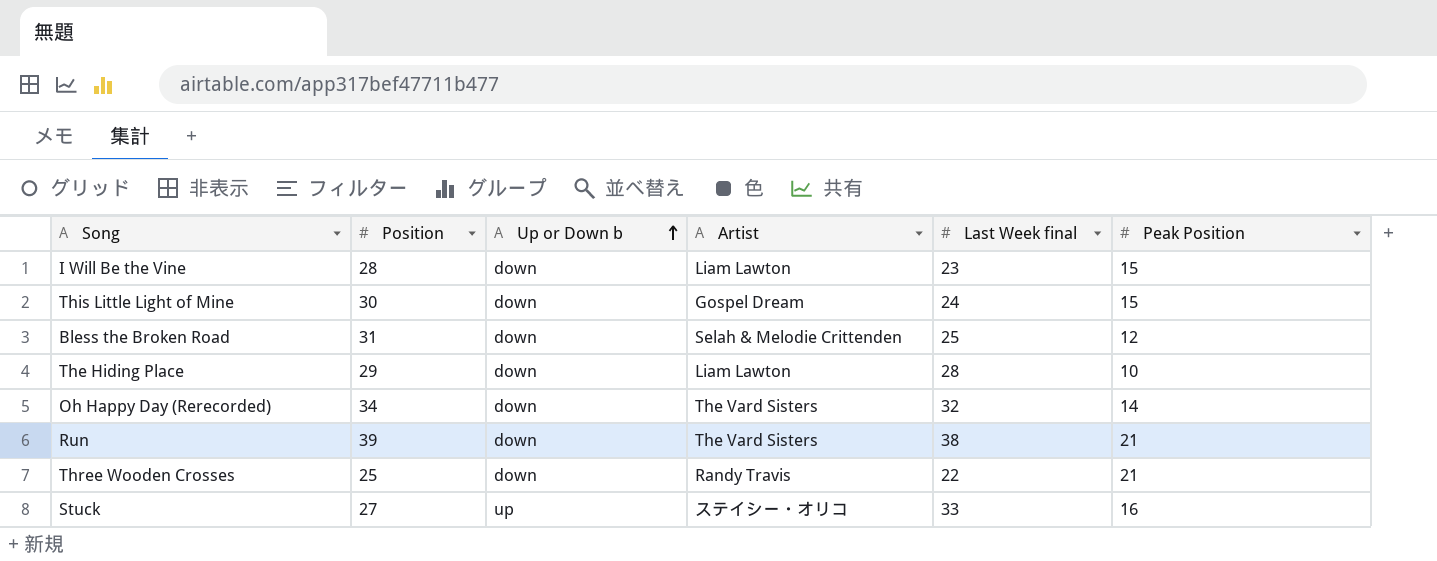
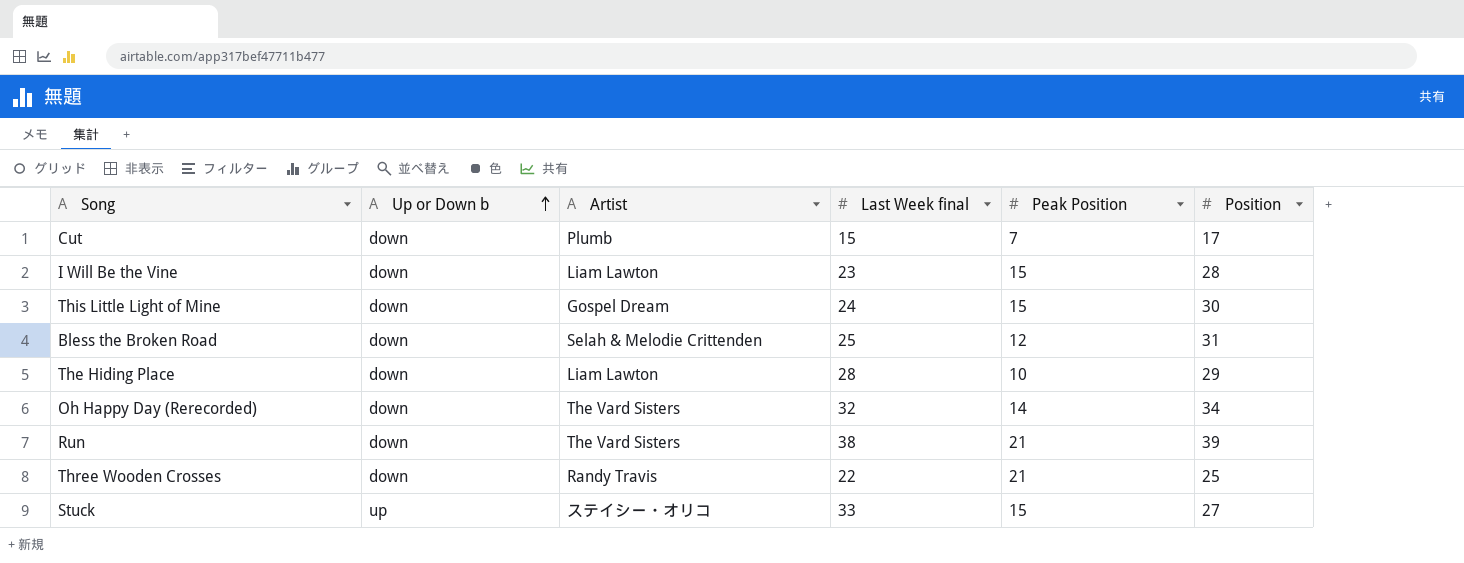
column Position | position: 2 -> 6
row Cut: none -> down | Plumb | 15 | 7 | 17
Stuck | Peak Position: 16 -> 15

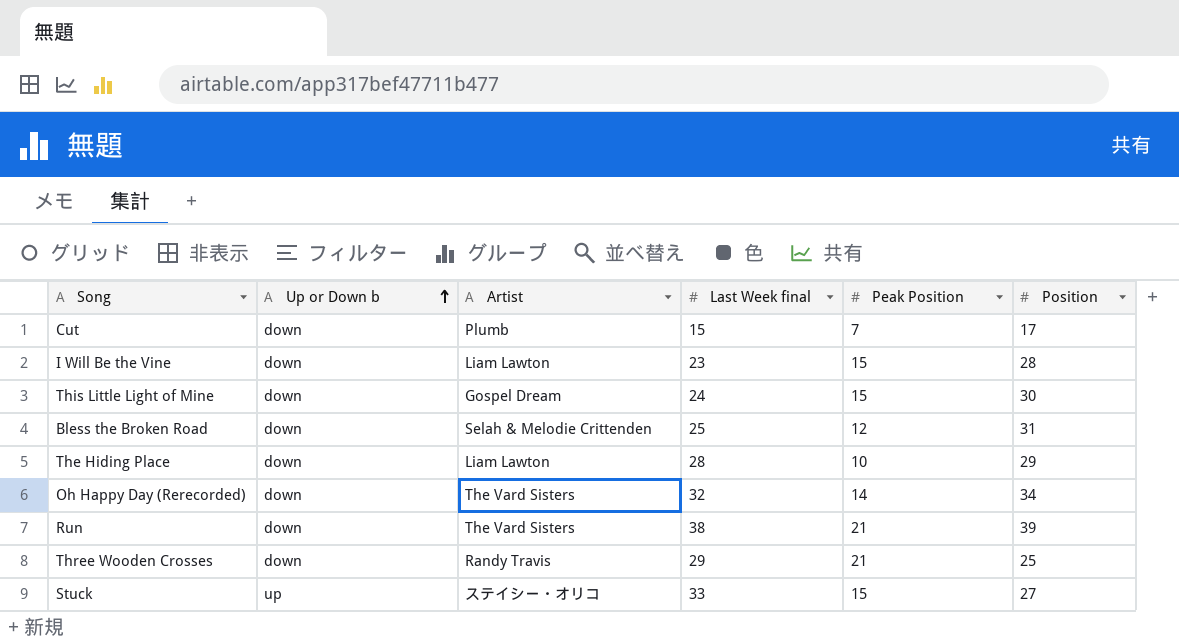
Three Wooden Crosses | Last Week final: 22 -> 29

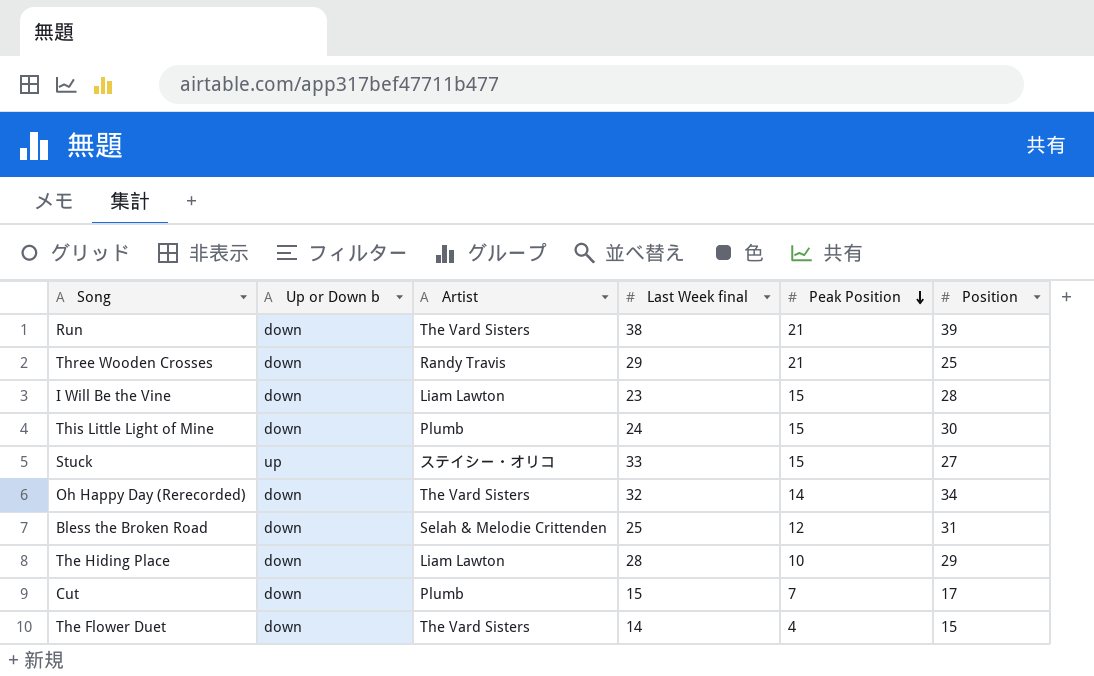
row order: Up or Down b ascending -> Peak Position descending
This Little Light of Mine | Artist: Gospel Dream -> Plumb
row The Flower Duet: none -> down | The Vard Sisters | 14 | 4 | 15

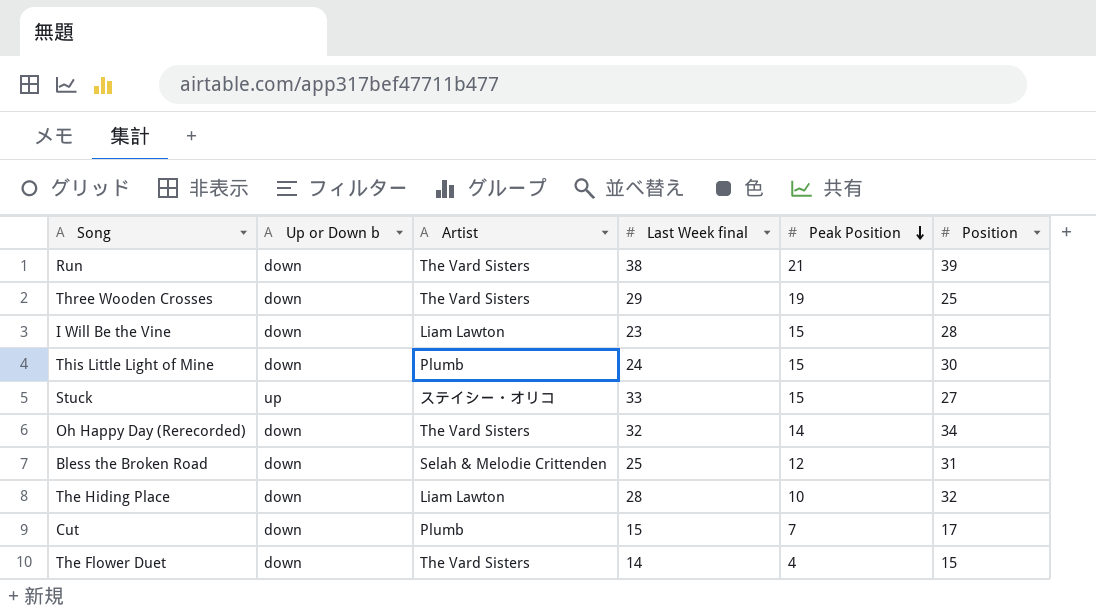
Three Wooden Crosses | Artist: Randy Travis -> The Vard Sisters
Three Wooden Crosses | Peak Position: 21 -> 19
The Hiding Place | Position: 29 -> 32

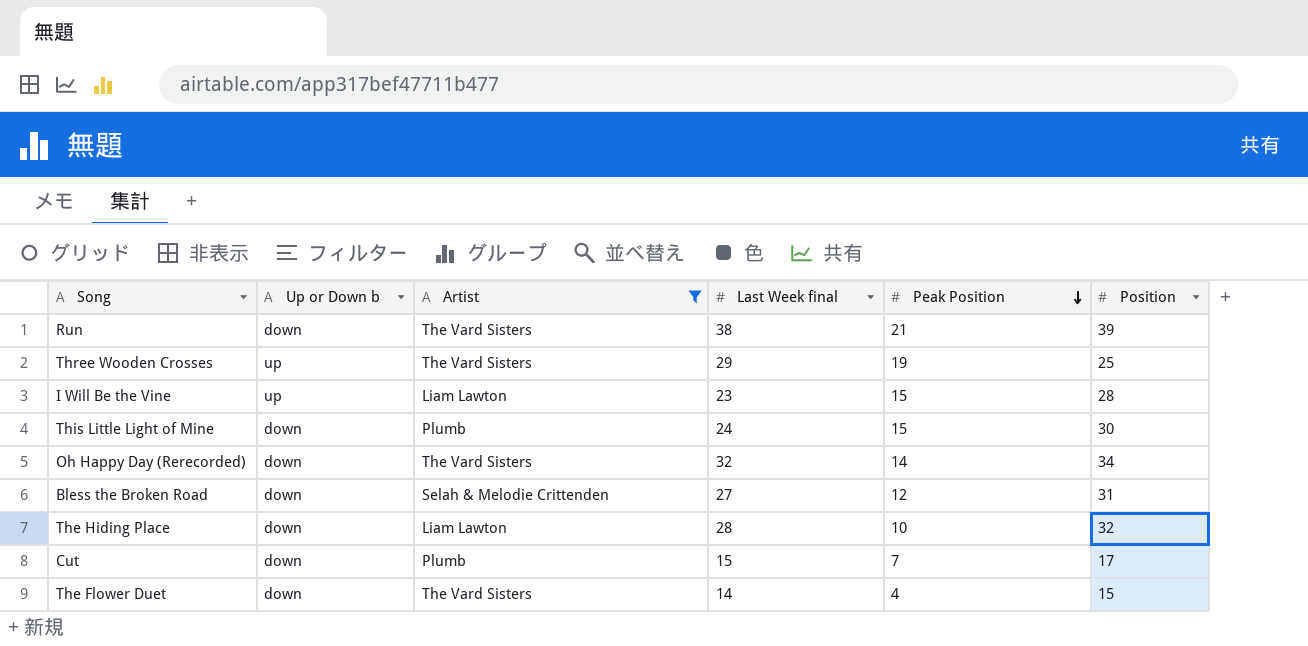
filter: none -> Artist != ステイシー・オリコ
Three Wooden Crosses | Up or Down b: down -> up
I Will Be the Vine | Up or Down b: down -> up
Bless the Broken Road | Last Week final: 25 -> 27

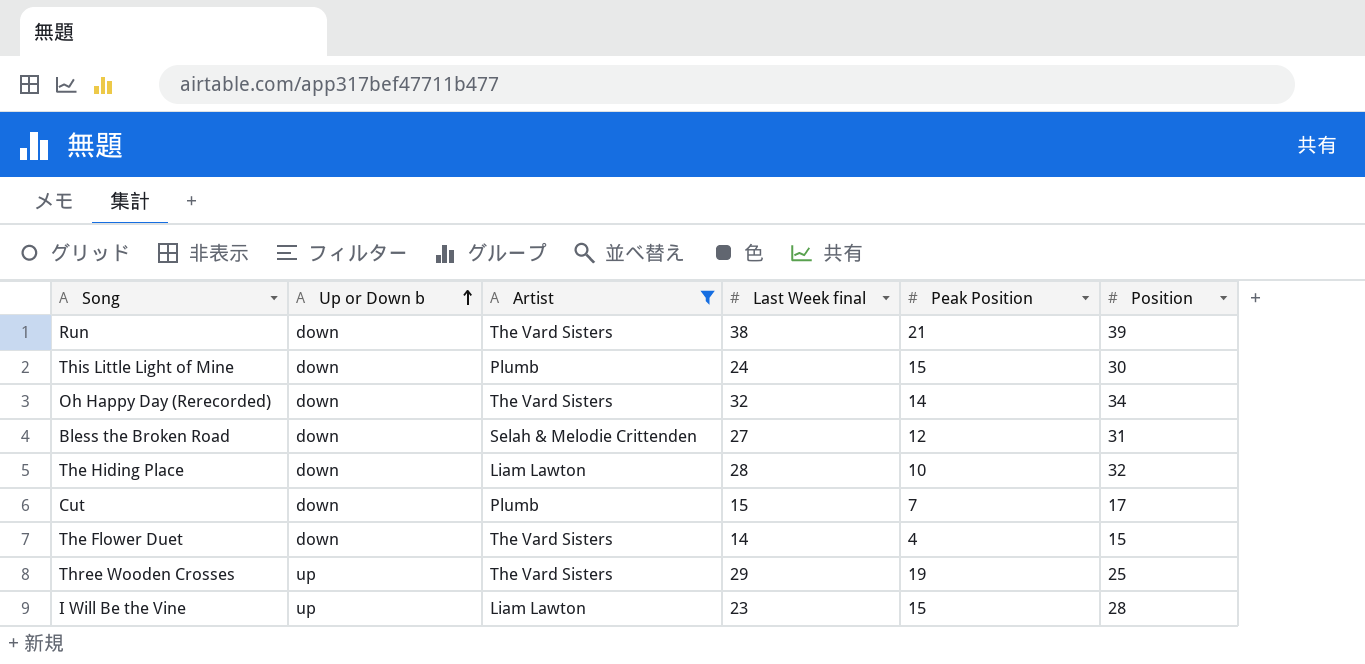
row order: Peak Position descending -> Up or Down b ascending

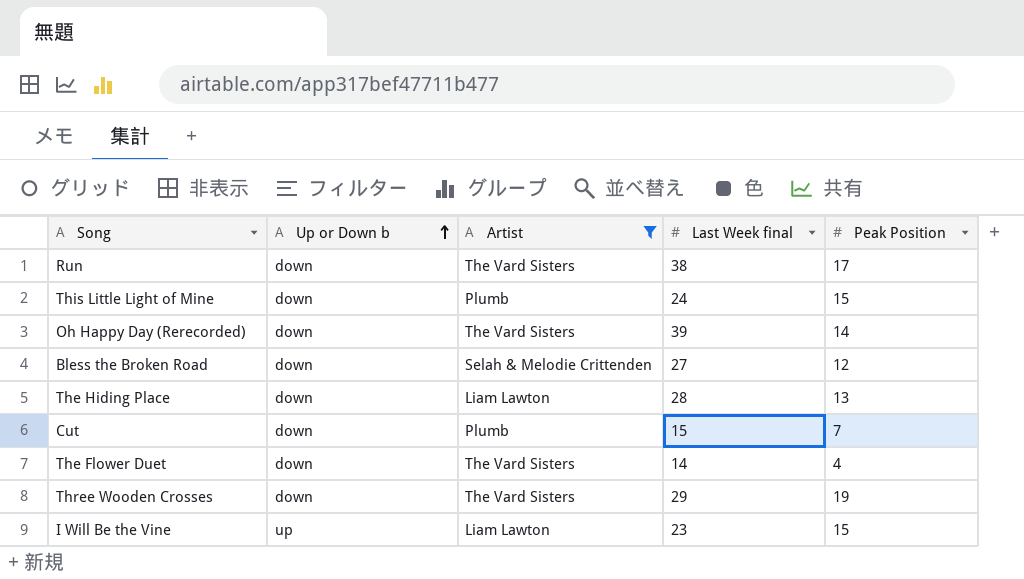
column Position | position: 6 -> none
Run | Peak Position: 21 -> 17
Oh Happy Day (Rerecorded) | Last Week final: 32 -> 39
The Hiding Place | Peak Position: 10 -> 13
Three Wooden Crosses | Up or Down b: up -> down

